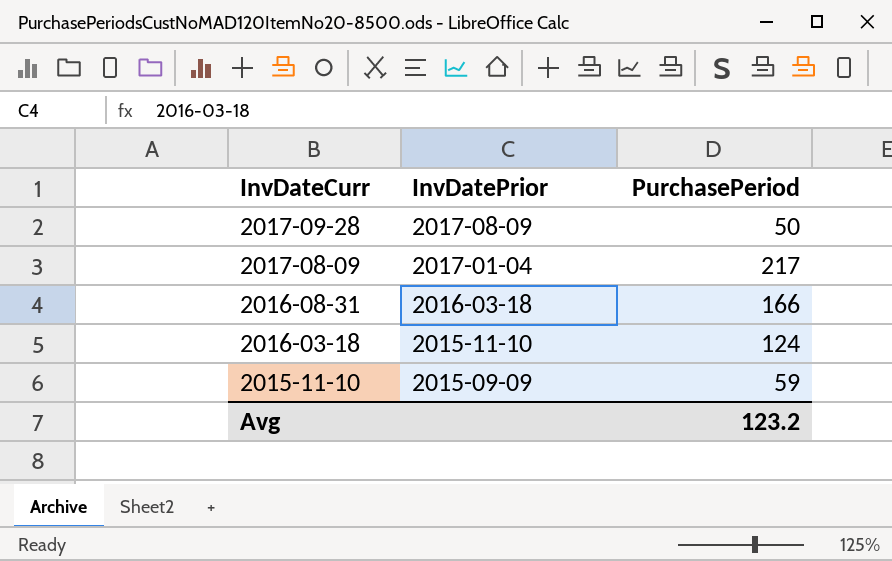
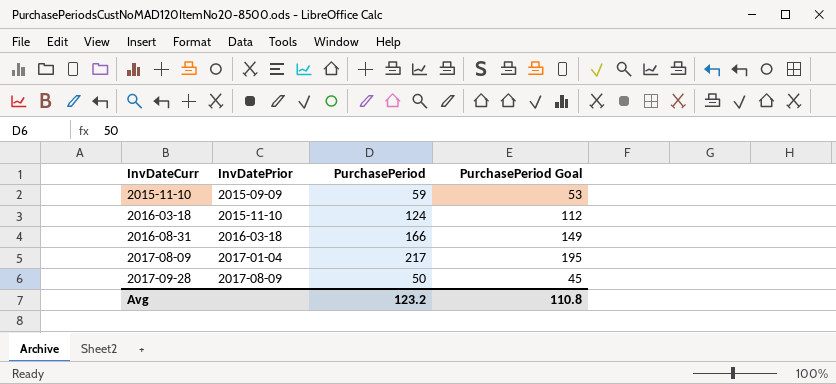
row order: InvDateCurr descending -> InvDateCurr ascending
column PurchasePeriod Goal | formula: none -> [PurchasePeriod] * 0.9

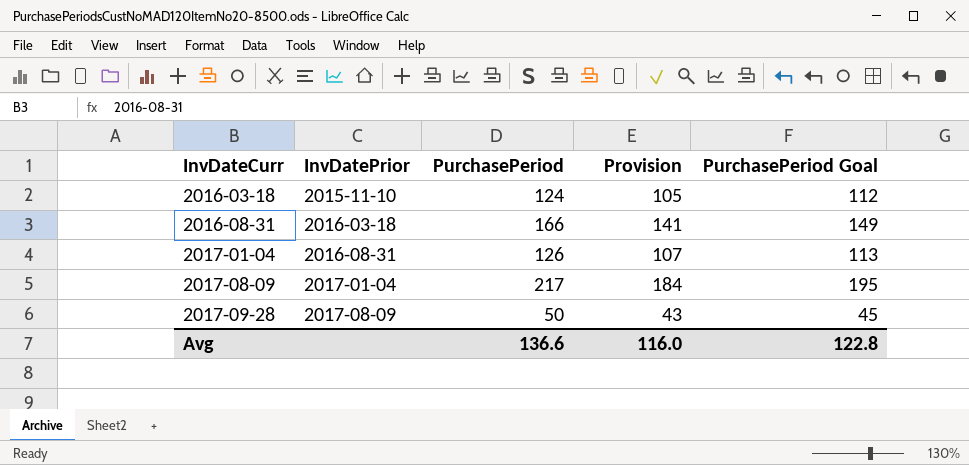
column Provision | formula: none -> [PurchasePeriod] * 0.85
row 2015-11-10: 2015-09-09 | 59 | 53 -> none
row 2017-01-04: none -> 2016-08-31 | 126 | 107 | 113
Avg | PurchasePeriod: 123.2 -> 136.6
Avg | PurchasePeriod Goal: 110.8 -> 122.8

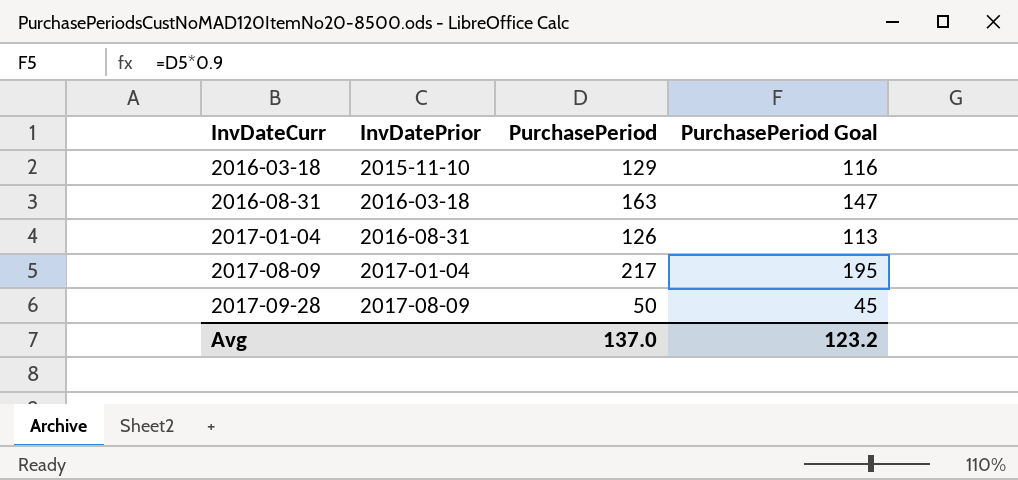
column Provision | formula: [PurchasePeriod] * 0.85 -> none
2016-03-18 | PurchasePeriod: 124 -> 129
2016-03-18 | PurchasePeriod Goal: 112 -> 116
2016-08-31 | PurchasePeriod: 166 -> 163
2016-08-31 | PurchasePeriod Goal: 149 -> 147
Avg | PurchasePeriod: 136.6 -> 137.0
Avg | PurchasePeriod Goal: 122.8 -> 123.2

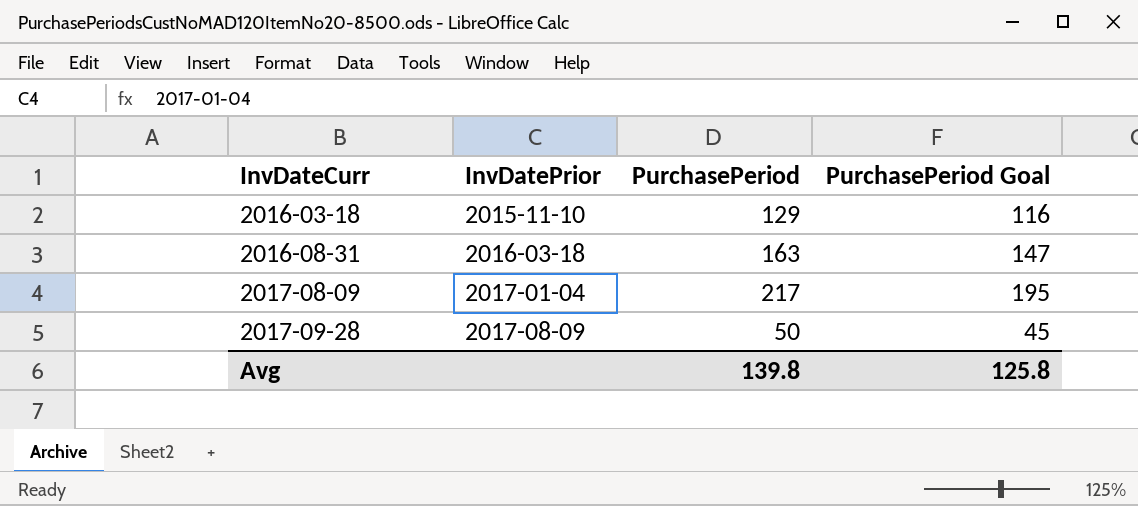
row 2017-01-04: 2016-08-31 | 126 | 113 -> none
Avg | PurchasePeriod: 137.0 -> 139.8
Avg | PurchasePeriod Goal: 123.2 -> 125.8

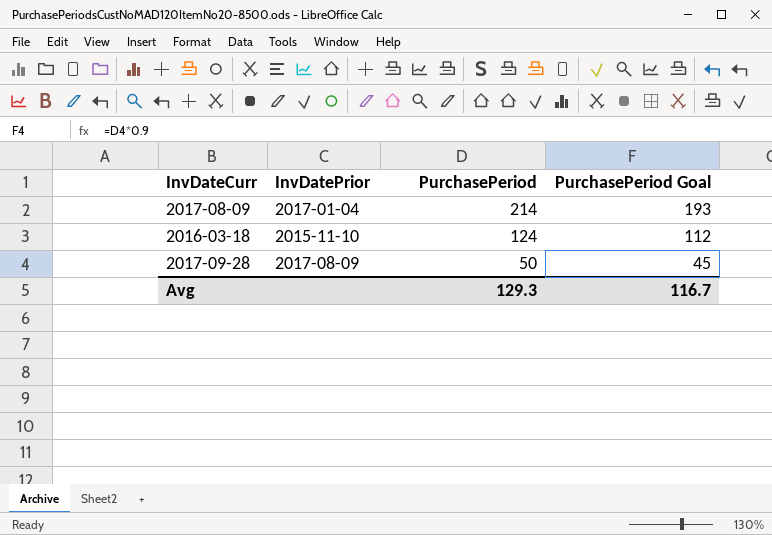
row order: InvDateCurr ascending -> PurchasePeriod descending
row 2016-08-31: 2016-03-18 | 163 | 147 -> none
2017-08-09 | PurchasePeriod: 217 -> 214
2017-08-09 | PurchasePeriod Goal: 195 -> 193
2016-03-18 | PurchasePeriod: 129 -> 124
2016-03-18 | PurchasePeriod Goal: 116 -> 112
Avg | PurchasePeriod: 139.8 -> 129.3
Avg | PurchasePeriod Goal: 125.8 -> 116.7

